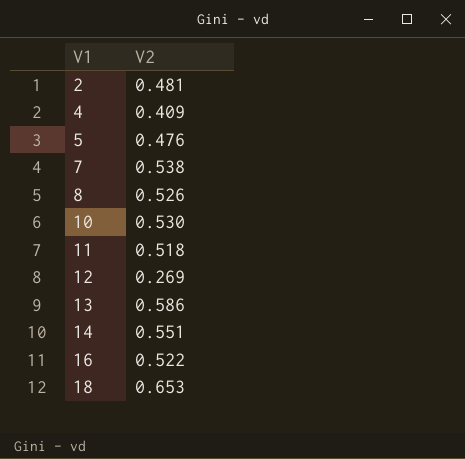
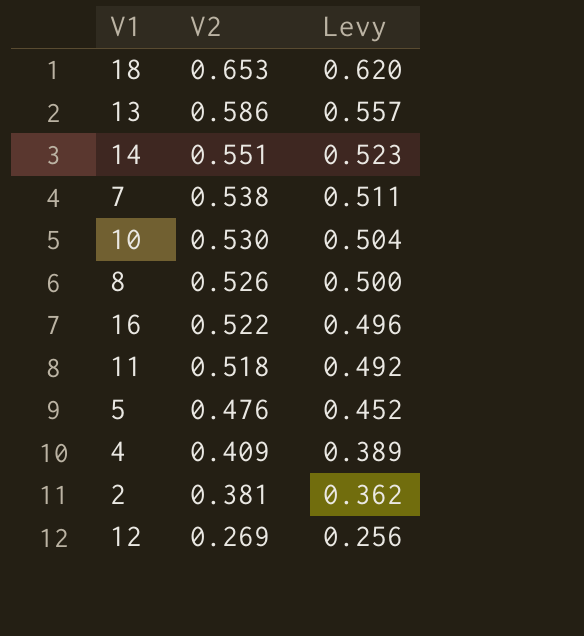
row order: V1 ascending -> V2 descending
column Levy | formula: none -> [V2] * 0.95
2 | V2: 0.481 -> 0.381

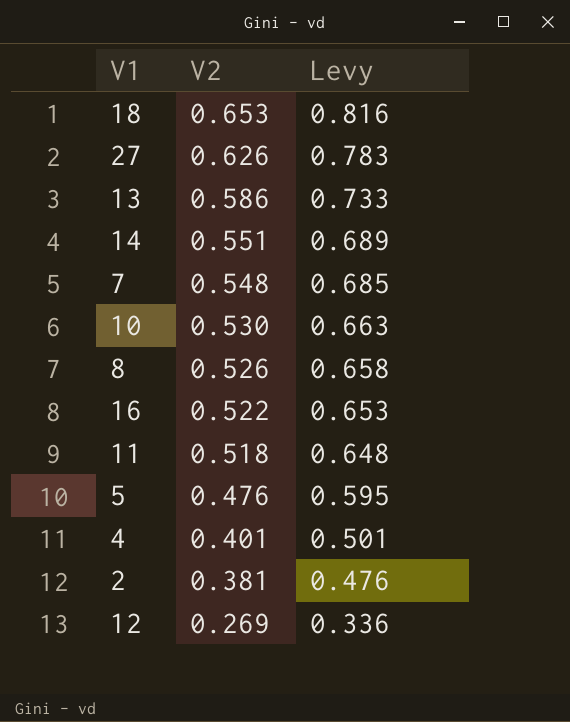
column Levy | formula: [V2] * 0.95 -> [V2] * 1.25
row 27: none -> 0.626 | 0.783
7 | V2: 0.538 -> 0.548
4 | V2: 0.409 -> 0.401

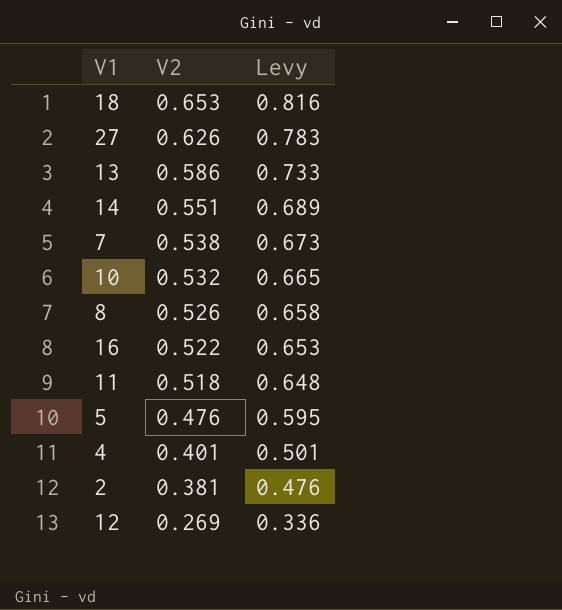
7 | V2: 0.548 -> 0.538
7 | Levy: 0.685 -> 0.673
10 | V2: 0.530 -> 0.532
10 | Levy: 0.663 -> 0.665

